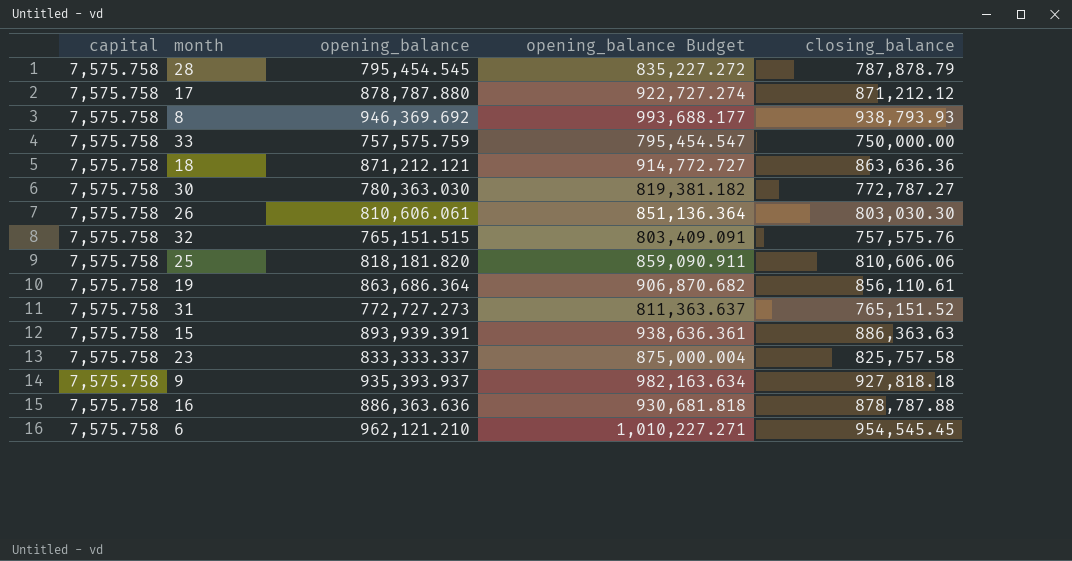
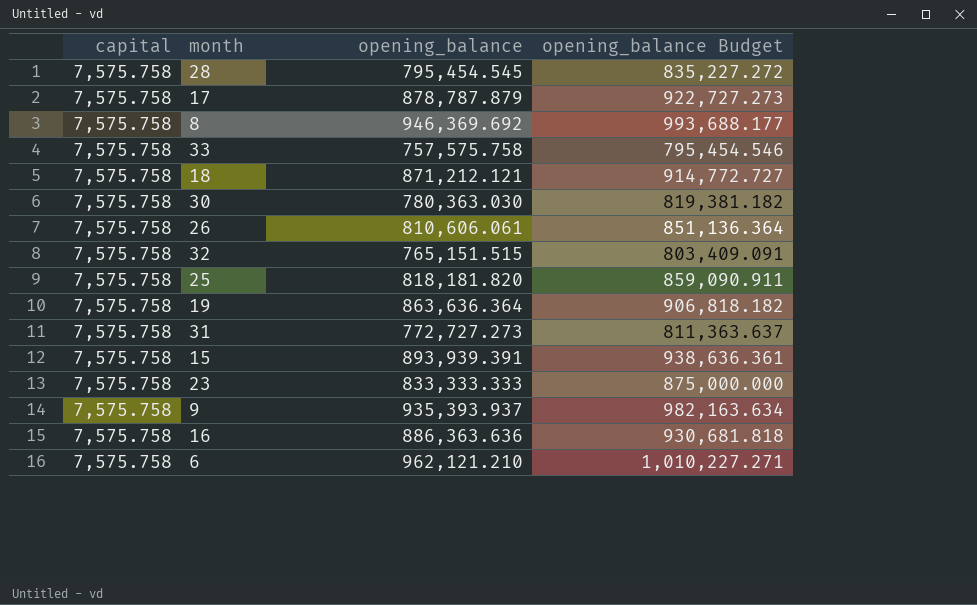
column closing_balance | formula: [opening_balance] - [capital] -> none
17 | opening_balance: 878,787.880 -> 878,787.879
17 | opening_balance Budget: 922,727.274 -> 922,727.273
33 | opening_balance: 757,575.759 -> 757,575.758
33 | opening_balance Budget: 795,454.547 -> 795,454.546
19 | opening_balance: 863,686.364 -> 863,636.364
19 | opening_balance Budget: 906,870.682 -> 906,818.182
23 | opening_balance: 833,333.337 -> 833,333.333
23 | opening_balance Budget: 875,000.004 -> 875,000.000

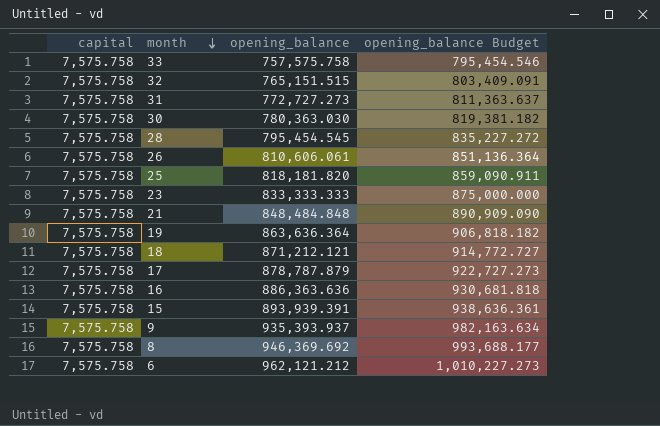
row order: none -> month descending
row 21: none -> 7,575.758 | 848,484.848 | 890,909.090
6 | opening_balance: 962,121.210 -> 962,121.212
6 | opening_balance Budget: 1,010,227.271 -> 1,010,227.273

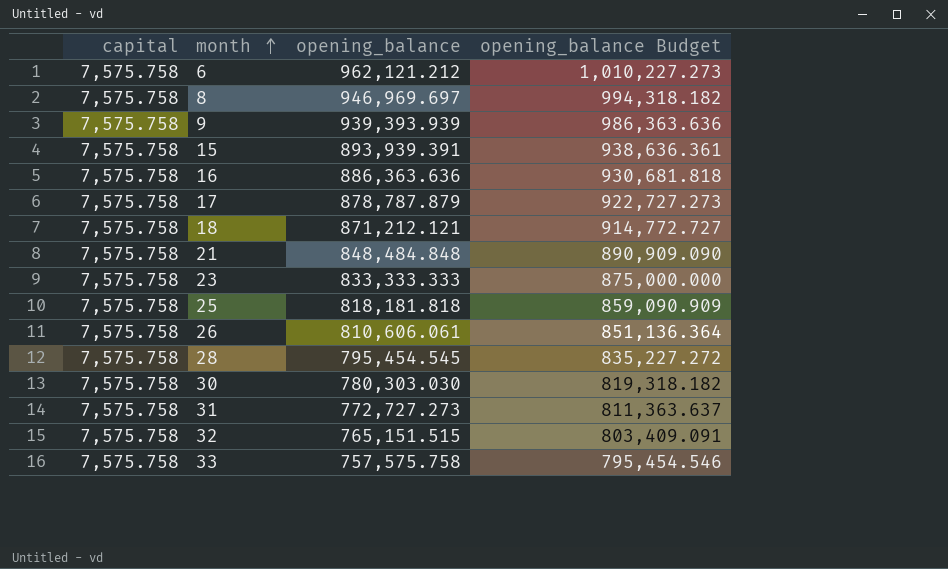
row order: month descending -> month ascending
row 19: 7,575.758 | 863,636.364 | 906,818.182 -> none
8 | opening_balance: 946,369.692 -> 946,969.697
8 | opening_balance Budget: 993,688.177 -> 994,318.182
9 | opening_balance: 935,393.937 -> 939,393.939
9 | opening_balance Budget: 982,163.634 -> 986,363.636
25 | opening_balance: 818,181.820 -> 818,181.818
25 | opening_balance Budget: 859,090.911 -> 859,090.909
30 | opening_balance: 780,363.030 -> 780,303.030
30 | opening_balance Budget: 819,381.182 -> 819,318.182

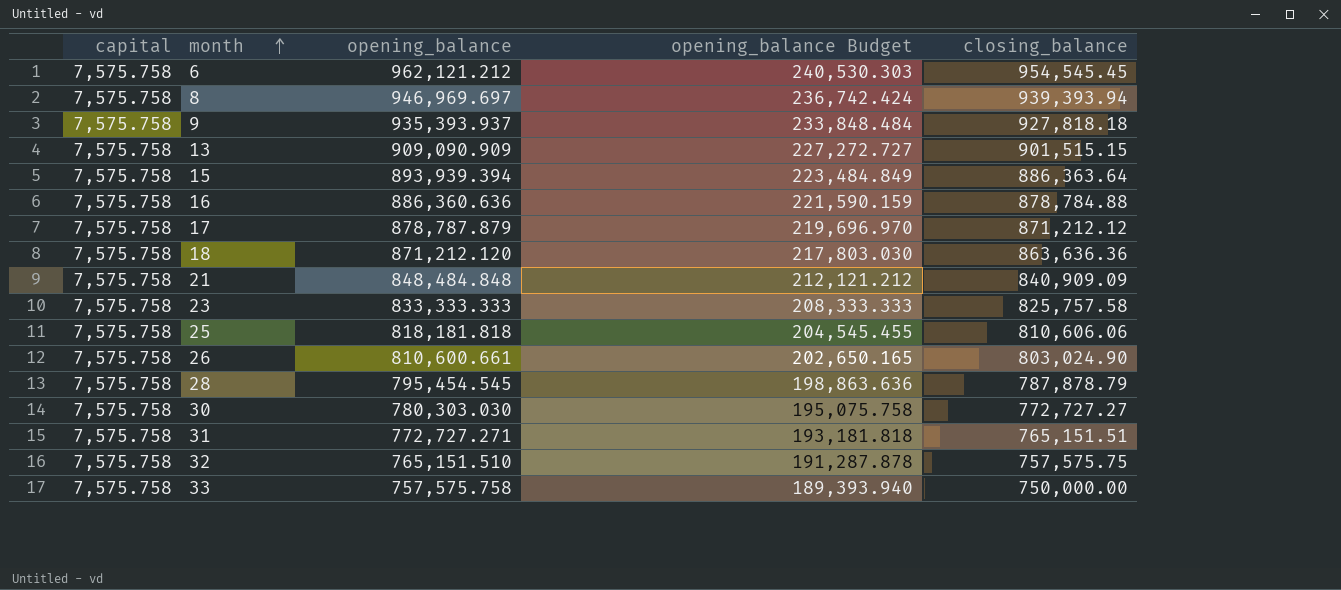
column opening_balance Budget | formula: [opening_balance] * 1.05 -> [opening_balance] * 0.25
column closing_balance | formula: none -> [opening_balance] - [capital]
9 | opening_balance: 939,393.939 -> 935,393.937
row 13: none -> 7,575.758 | 909,090.909 | 227,272.727 | 901,515.15
15 | opening_balance: 893,939.391 -> 893,939.394
16 | opening_balance: 886,363.636 -> 886,360.636
18 | opening_balance: 871,212.121 -> 871,212.120
26 | opening_balance: 810,606.061 -> 810,600.661
31 | opening_balance: 772,727.273 -> 772,727.271
32 | opening_balance: 765,151.515 -> 765,151.510

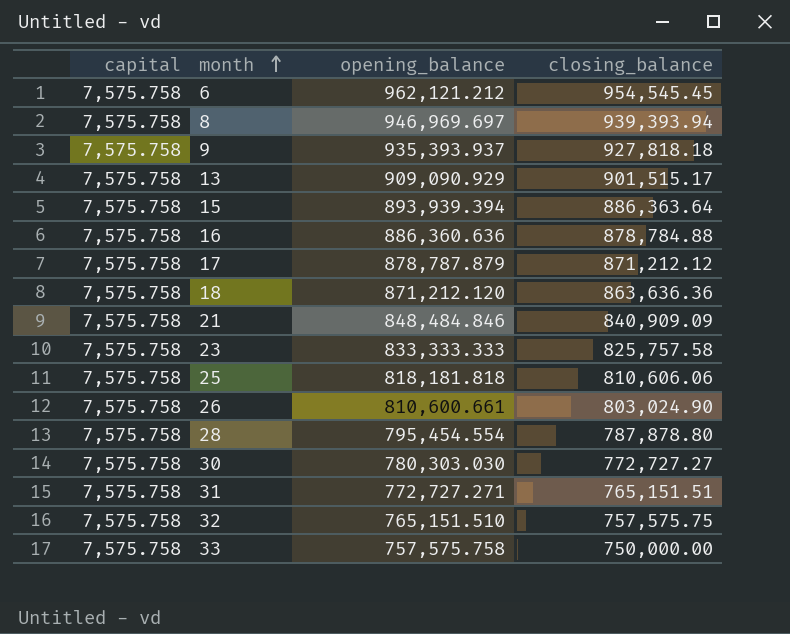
column opening_balance Budget | formula: [opening_balance] * 0.25 -> none
13 | opening_balance: 909,090.909 -> 909,090.929
13 | closing_balance: 901,515.15 -> 901,515.17
21 | opening_balance: 848,484.848 -> 848,484.846
28 | opening_balance: 795,454.545 -> 795,454.554
28 | closing_balance: 787,878.79 -> 787,878.80

